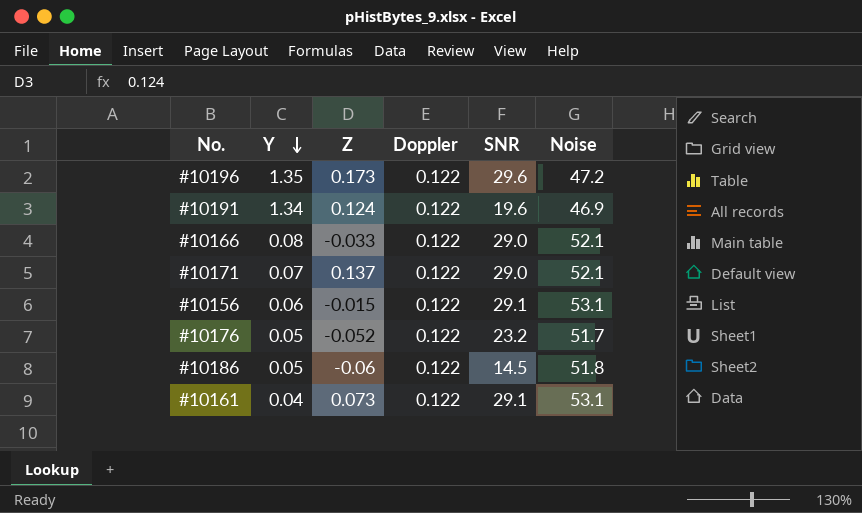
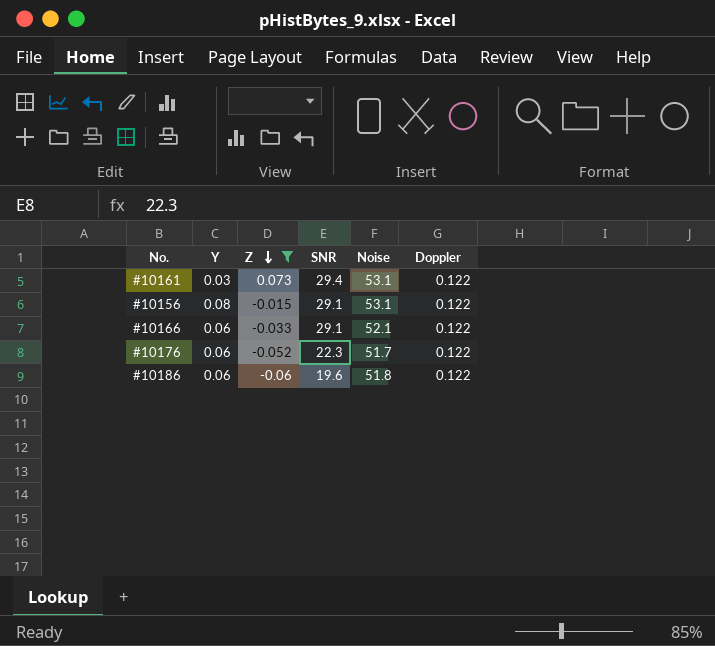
filter: none -> Z <= 0.073
row order: Y descending -> Z descending
column Doppler | position: 4 -> 6
#10161 | Y: 0.04 -> 0.03
#10161 | SNR: 29.1 -> 29.4
#10156 | Y: 0.06 -> 0.08
#10166 | Y: 0.08 -> 0.06
#10166 | SNR: 29.0 -> 29.1
#10176 | Y: 0.05 -> 0.06
#10176 | SNR: 23.2 -> 22.3
#10186 | Y: 0.05 -> 0.06
#10186 | SNR: 14.5 -> 19.6

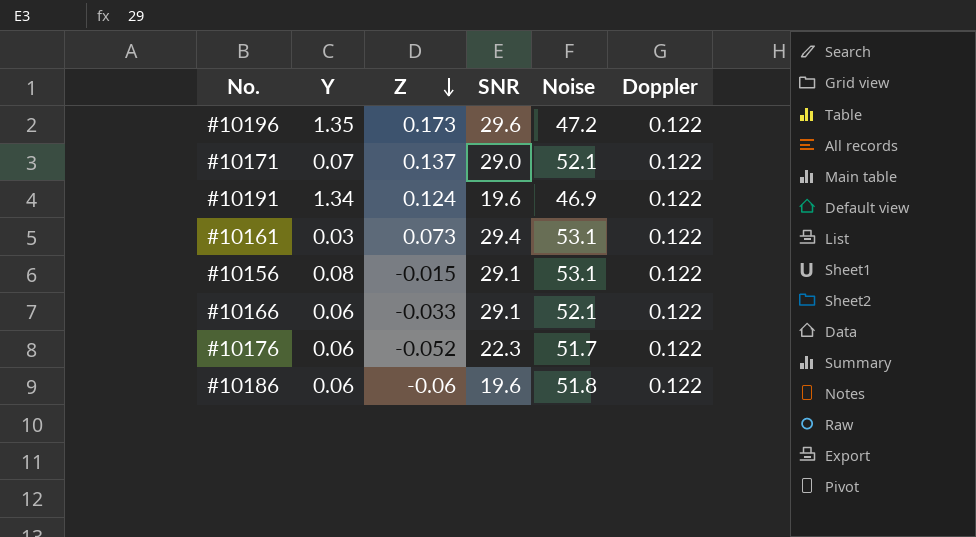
filter: Z <= 0.073 -> none

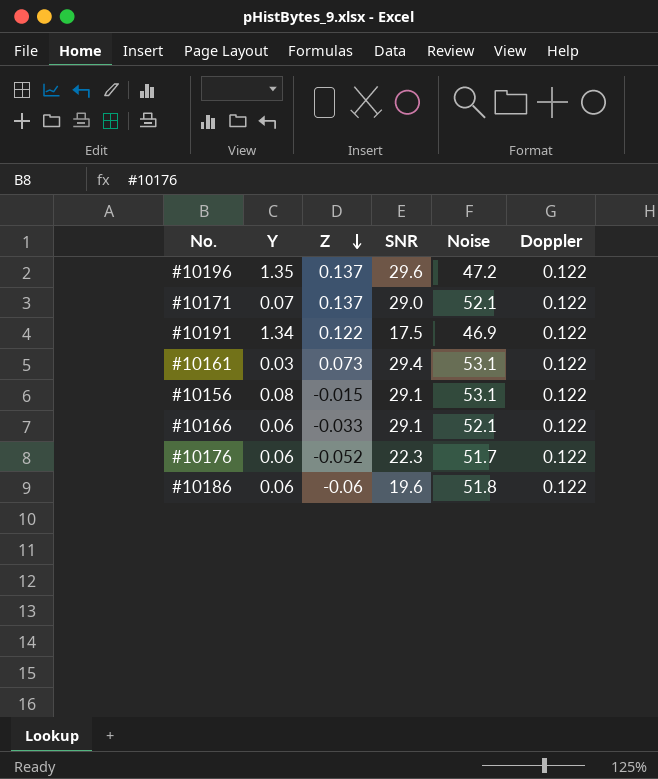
#10196 | Z: 0.173 -> 0.137
#10191 | Z: 0.124 -> 0.122
#10191 | SNR: 19.6 -> 17.5

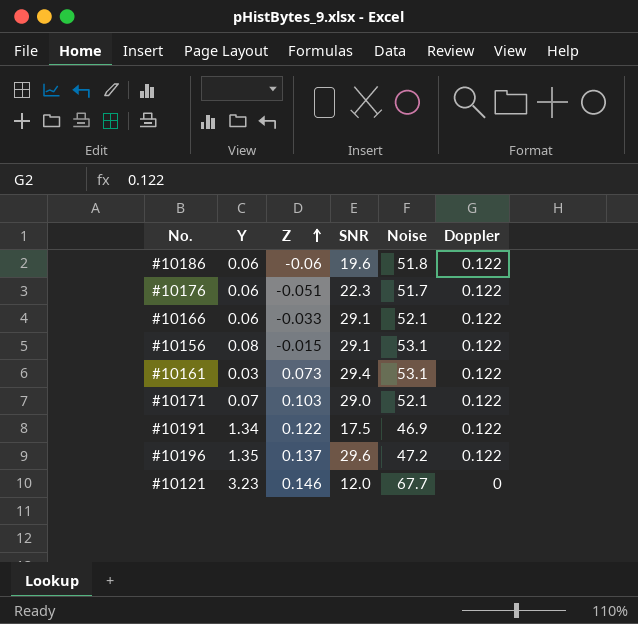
row order: Z descending -> Z ascending
#10176 | Z: -0.052 -> -0.051
#10171 | Z: 0.137 -> 0.103
row #10121: none -> 3.23 | 0.146 | 12.0 | 67.7 | 0

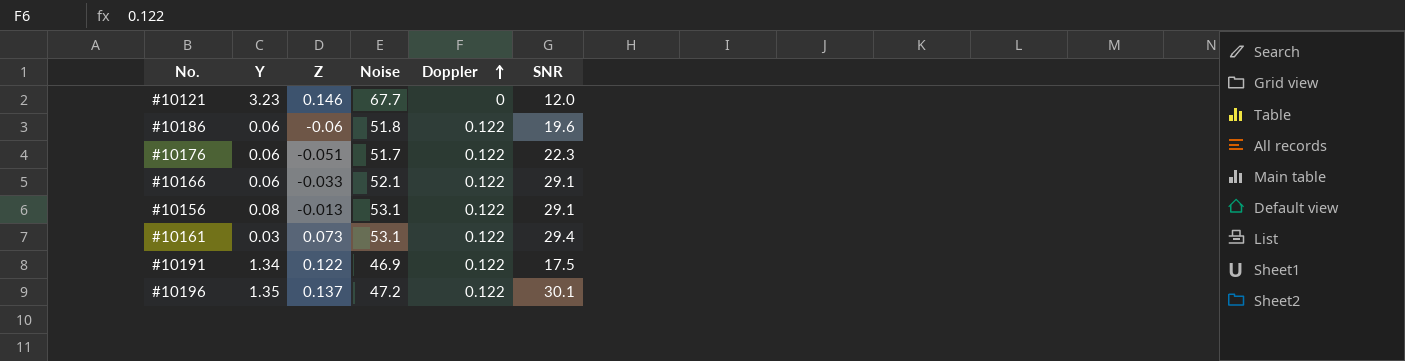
row order: Z ascending -> Doppler ascending
column SNR | position: 4 -> 6
row #10171: 0.07 | 0.103 | 29.0 | 52.1 | 0.122 -> none
#10156 | Z: -0.015 -> -0.013
#10196 | SNR: 29.6 -> 30.1

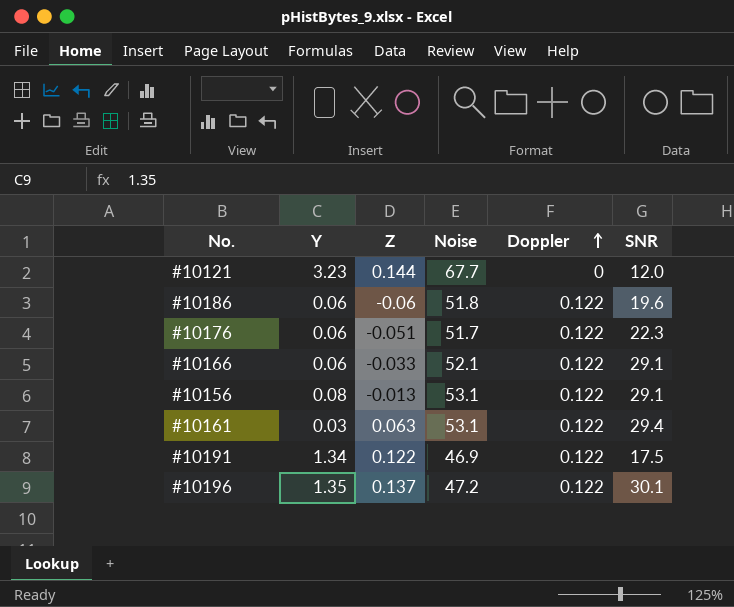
#10121 | Z: 0.146 -> 0.144
#10161 | Z: 0.073 -> 0.063

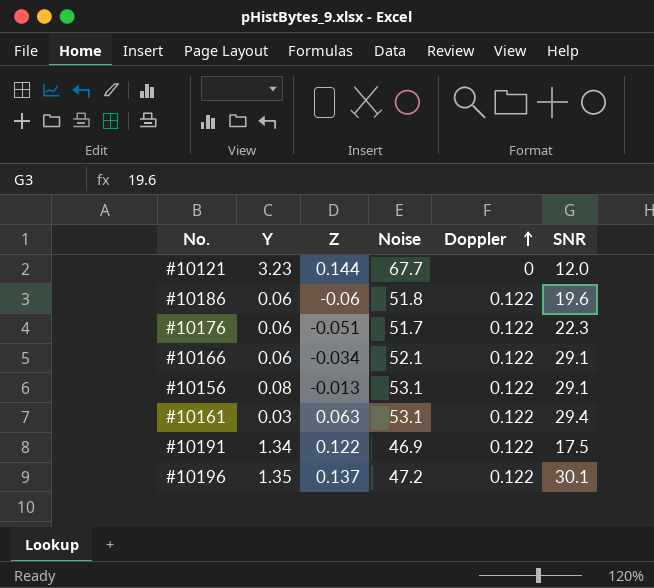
#10166 | Z: -0.033 -> -0.034

